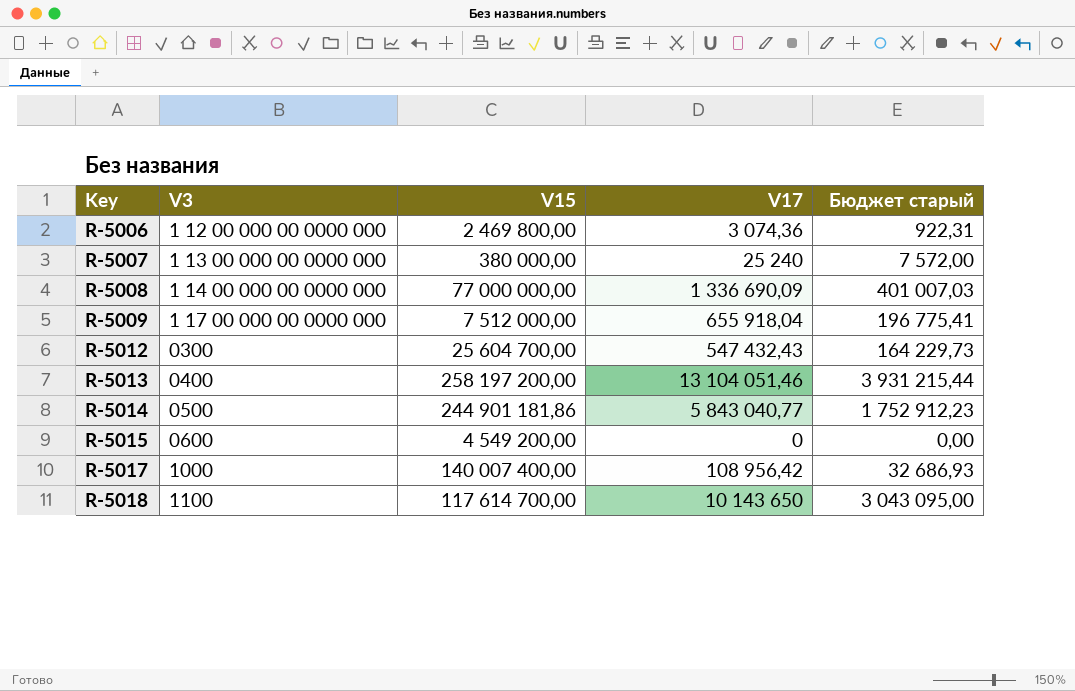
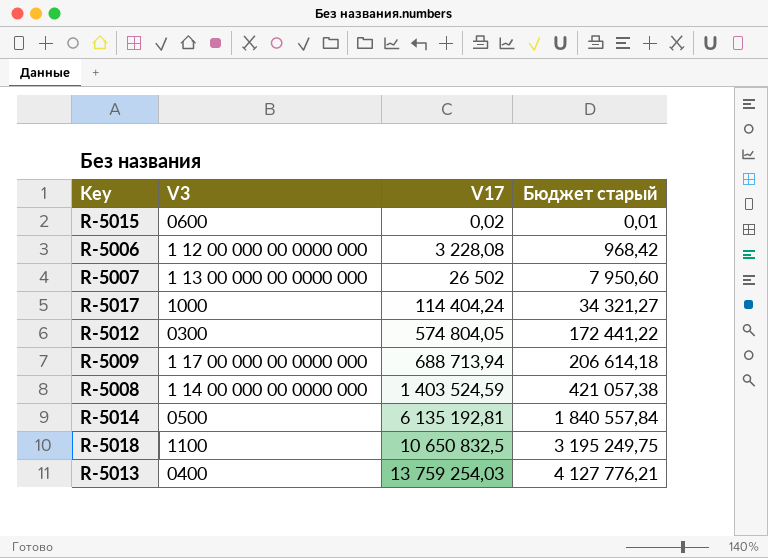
row order: Key ascending -> V17 ascending
column V15 | position: 3 -> none
R-5015 | V17: 0 -> 0,02
R-5015 | Бюджет старый: 0,00 -> 0,01
R-5006 | V17: 3 074,36 -> 3 228,08
R-5006 | Бюджет старый: 922,31 -> 968,42
R-5007 | V17: 25 240 -> 26 502
R-5007 | Бюджет старый: 7 572,00 -> 7 950,60
R-5017 | V17: 108 956,42 -> 114 404,24
R-5017 | Бюджет старый: 32 686,93 -> 34 321,27
R-5012 | V17: 547 432,43 -> 574 804,05
R-5012 | Бюджет старый: 164 229,73 -> 172 441,22
R-5009 | V17: 655 918,04 -> 688 713,94
R-5009 | Бюджет старый: 196 775,41 -> 206 614,18
R-5008 | V17: 1 336 690,09 -> 1 403 524,59
R-5008 | Бюджет старый: 401 007,03 -> 421 057,38
R-5014 | V17: 5 843 040,77 -> 6 135 192,81
R-5014 | Бюджет старый: 1 752 912,23 -> 1 840 557,84
R-5018 | V17: 10 143 650 -> 10 650 832,5
R-5018 | Бюджет старый: 3 043 095,00 -> 3 195 249,75
R-5013 | V17: 13 104 051,46 -> 13 759 254,03
R-5013 | Бюджет старый: 3 931 215,44 -> 4 127 776,21

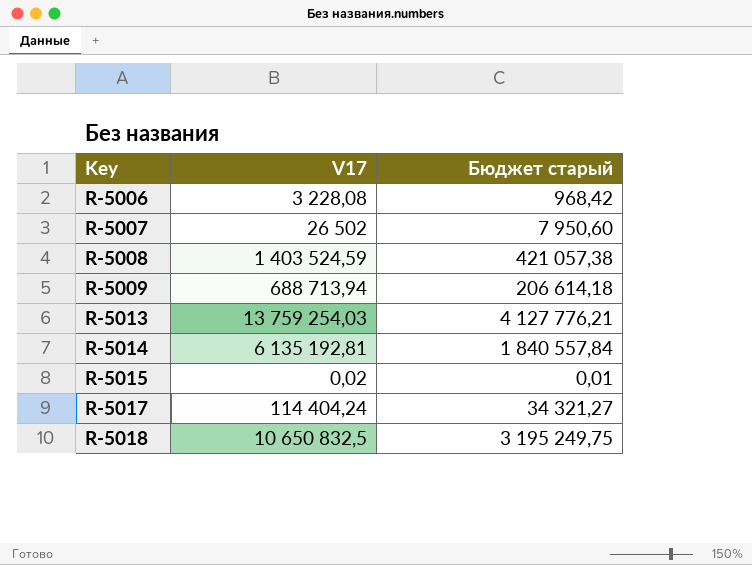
row order: V17 ascending -> Key ascending
column V3 | position: 2 -> none
row R-5012: 0300 | 574 804,05 | 172 441,22 -> none

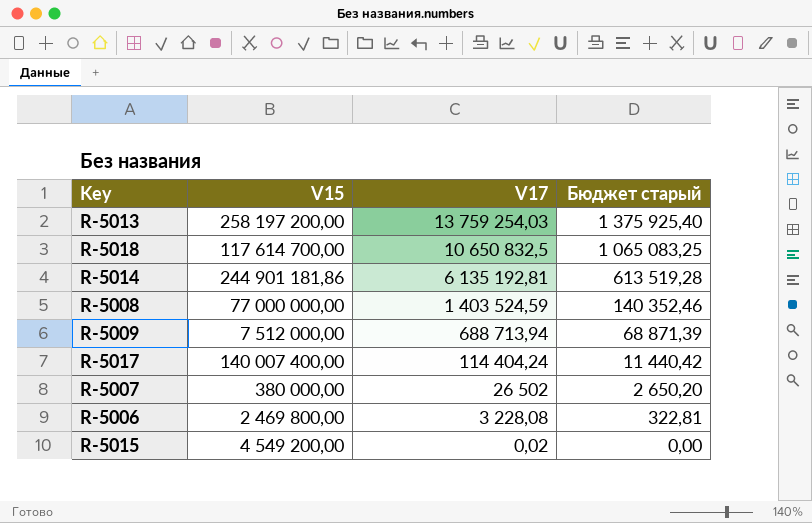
row order: Key ascending -> V17 descending
column V15 | position: none -> 2
column Бюджет старый | formula: [V17] * 0,3 -> [V17] * 0,1

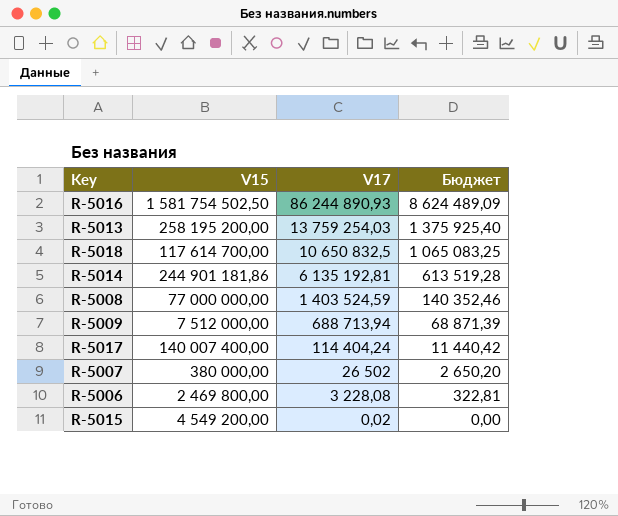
column name: Бюджет старый -> Бюджет
row R-5016: none -> 1 581 754 502,50 | 86 244 890,93 | 8 624 489,09
R-5013 | V15: 258 197 200,00 -> 258 195 200,00

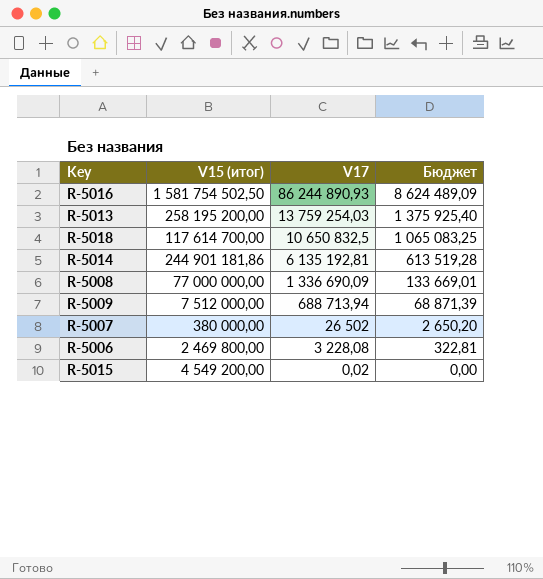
column name: V15 -> V15 (итог)
row R-5017: 140 007 400,00 | 114 404,24 | 11 440,42 -> none
R-5008 | V17: 1 403 524,59 -> 1 336 690,09
R-5008 | Бюджет: 140 352,46 -> 133 669,01

